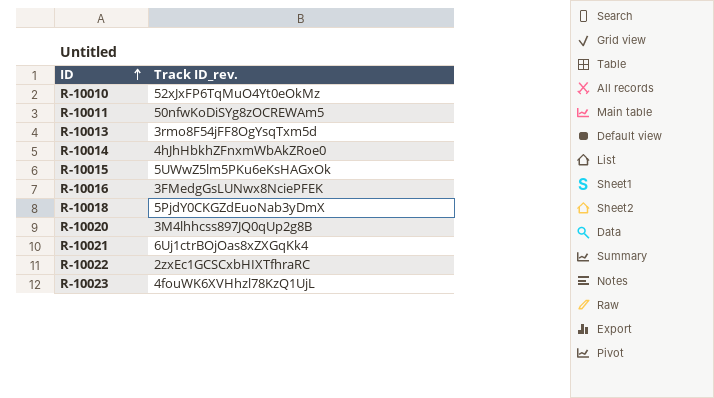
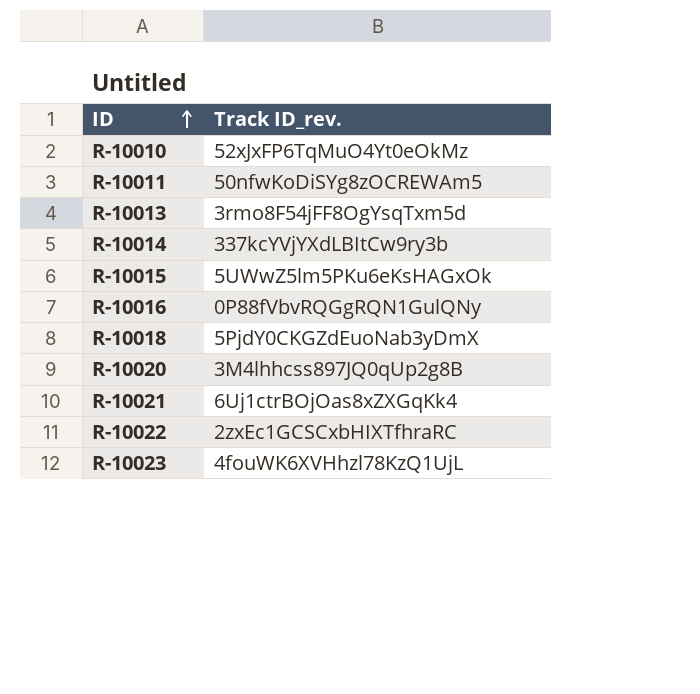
R-10014 | Track ID_rev.: 4hJhHbkhZFnxmWbAkZRoe0 -> 337kcYVjYXdLBItCw9ry3b
R-10016 | Track ID_rev.: 3FMedgGsLUNwx8NciePFEK -> 0P88fVbvRQGgRQN1GulQNy

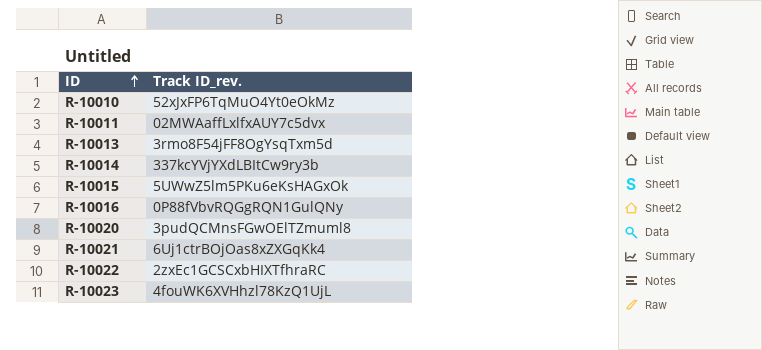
row R-10018: 5PjdY0CKGZdEuoNab3yDmX -> none
R-10011 | Track ID_rev.: 50nfwKoDiSYg8zOCREWAm5 -> 02MWAaffLxlfxAUY7c5dvx
R-10020 | Track ID_rev.: 3M4lhhcss897JQ0qUp2g8B -> 3pudQCMnsFGwOElTZmuml8

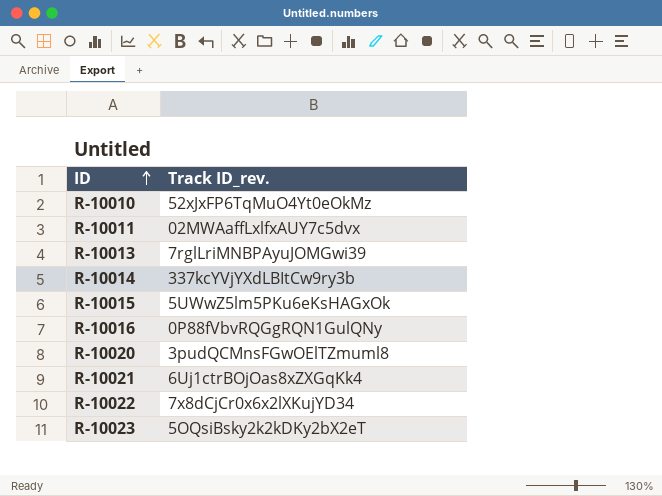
R-10013 | Track ID_rev.: 3rmo8F54jFF8OgYsqTxm5d -> 7rglLriMNBPAyuJOMGwi39
R-10022 | Track ID_rev.: 2zxEc1GCSCxbHIXTfhraRC -> 7x8dCjCr0x6x2lXKujYD34
R-10023 | Track ID_rev.: 4fouWK6XVHhzl78KzQ1UjL -> 5OQsiBsky2k2kDKy2bX2eT

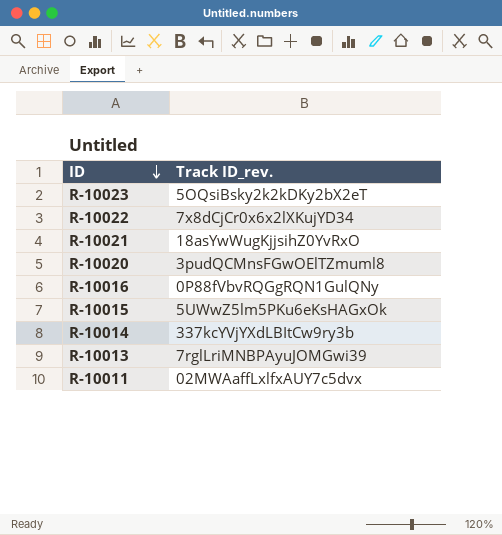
row order: ID ascending -> ID descending
row R-10010: 52xJxFP6TqMuO4Yt0eOkMz -> none
R-10021 | Track ID_rev.: 6Uj1ctrBOjOas8xZXGqKk4 -> 18asYwWugKjjsihZ0YvRxO

